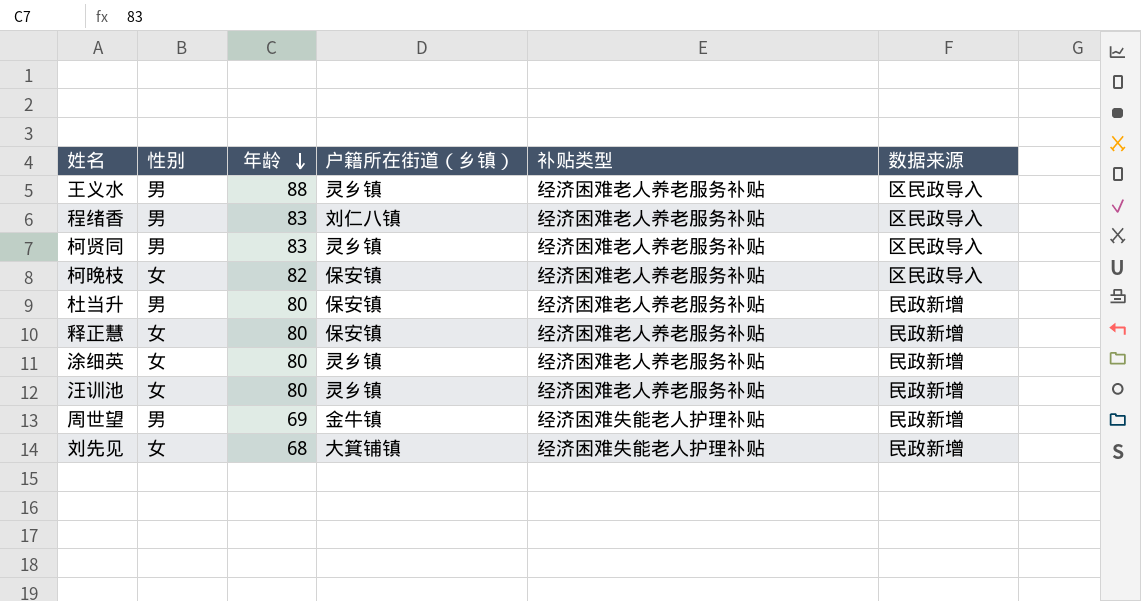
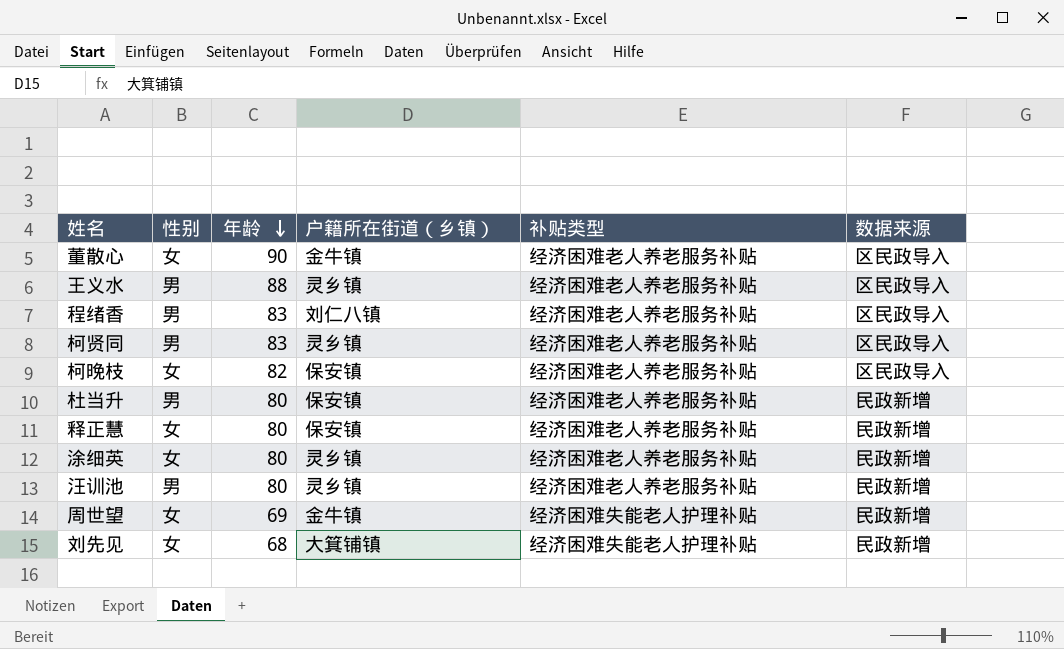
row 董散心: none -> 女 | 90 | 金牛镇 | 经济困难老人养老服务补贴 | 区民政导入
汪训池 | 性别: 女 -> 男
周世望 | 性别: 男 -> 女

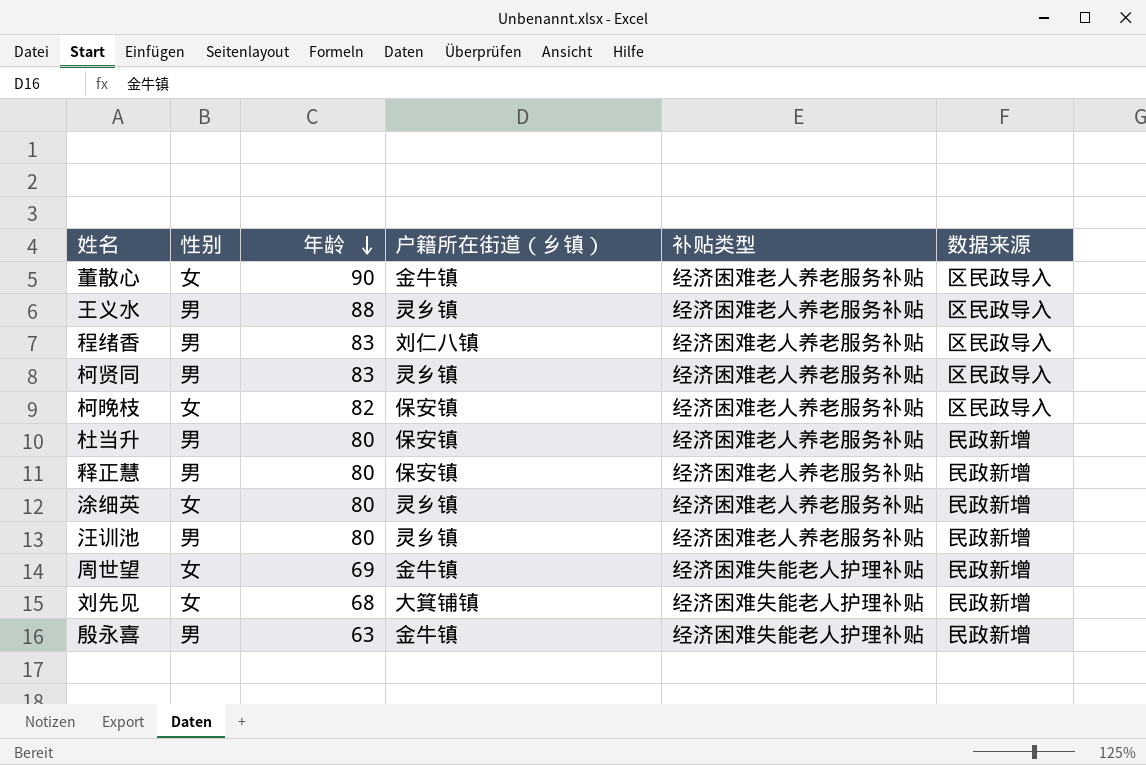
释正慧 | 性别: 女 -> 男
row 殷永喜: none -> 男 | 63 | 金牛镇 | 经济困难失能老人护理补贴 | 民政新增

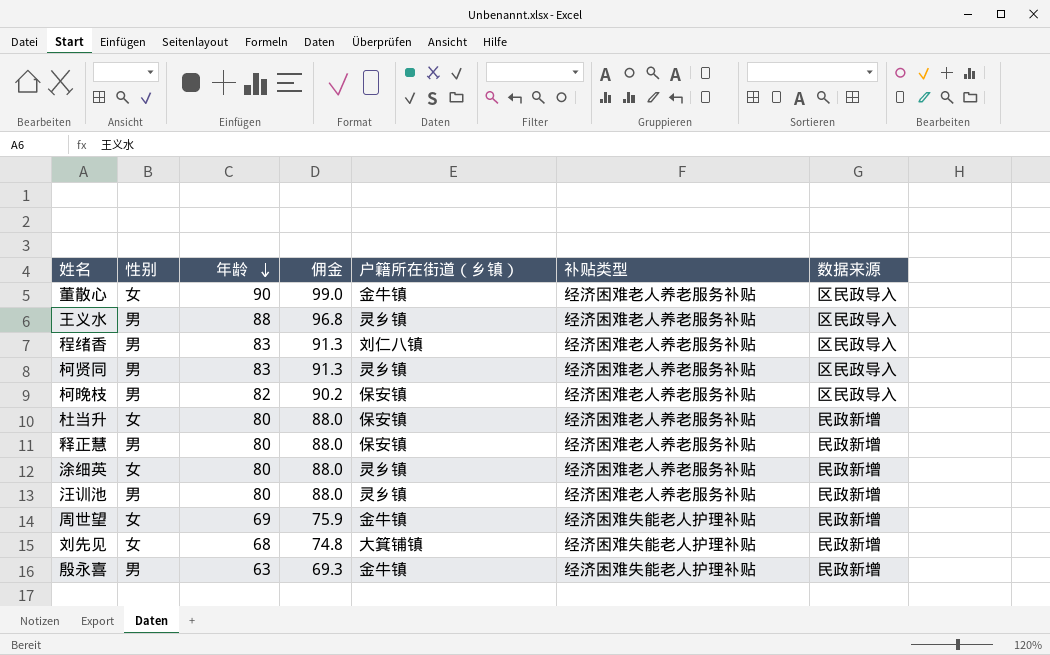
column 佣金 | formula: none -> [年龄] * 1.1
柯晚枝 | 性别: 女 -> 男
杜当升 | 性别: 男 -> 女

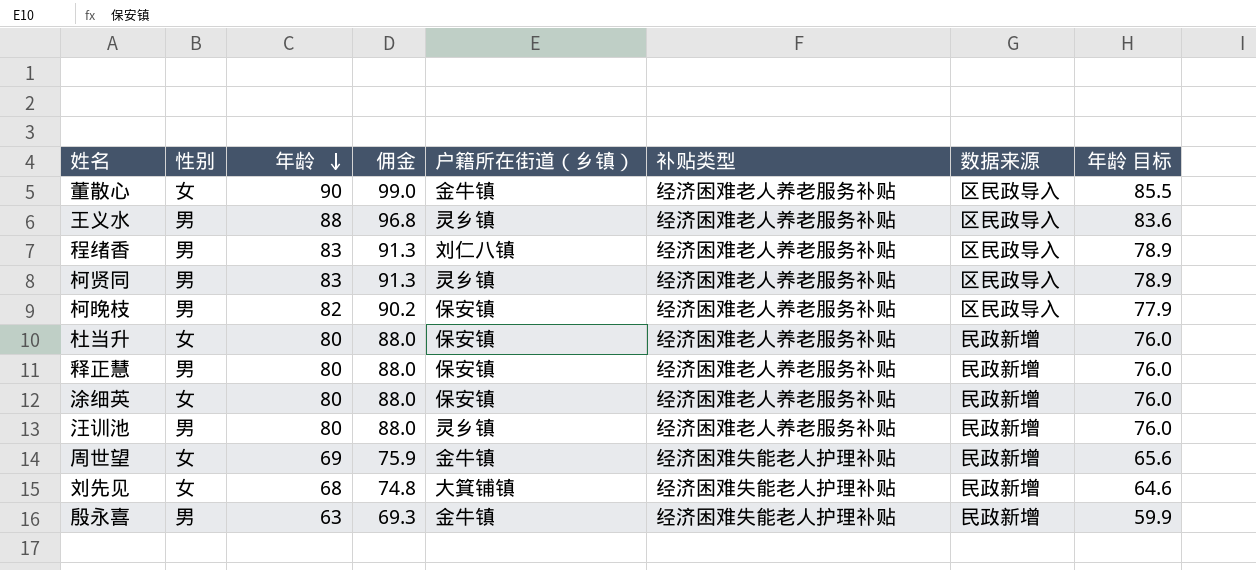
column 年龄 目标 | formula: none -> [年龄] * 0.95
涂细英 | 户籍所在街道（乡镇）: 灵乡镇 -> 保安镇

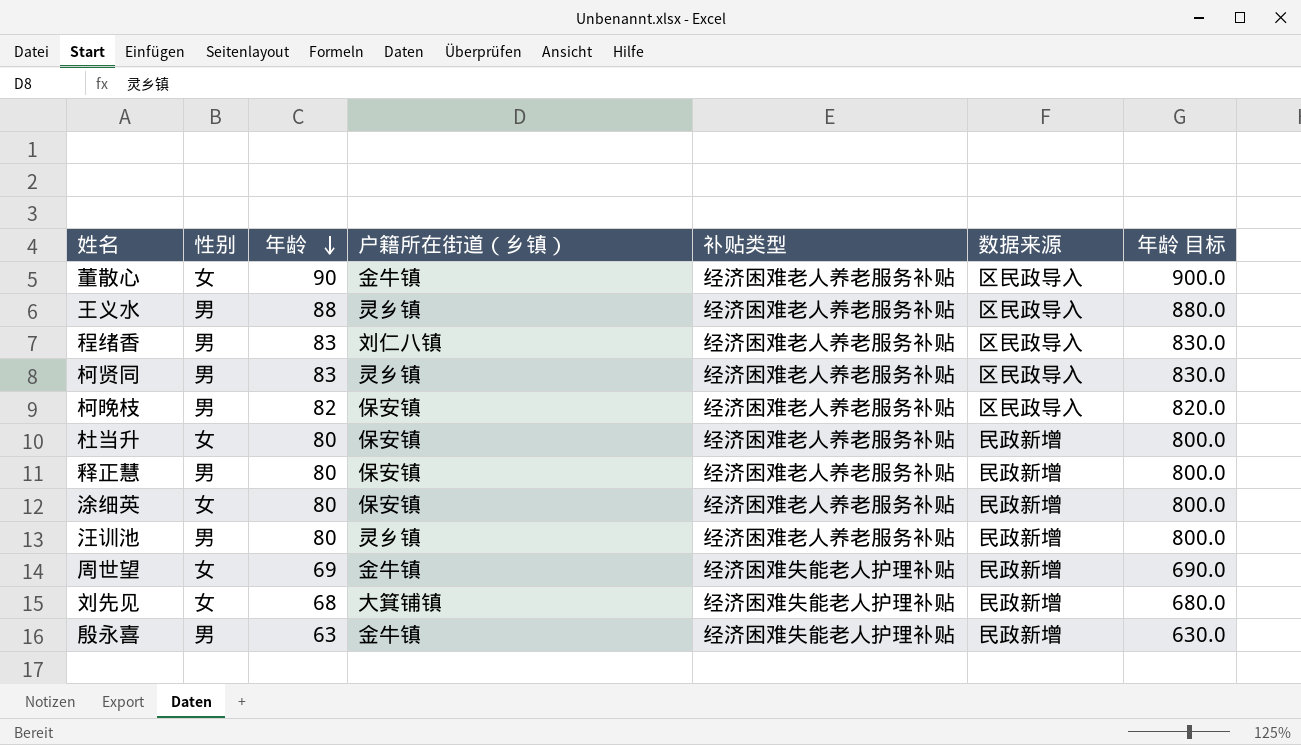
column 佣金 | formula: [年龄] * 1.1 -> none
column 年龄 目标 | formula: [年龄] * 0.95 -> [年龄] * 10

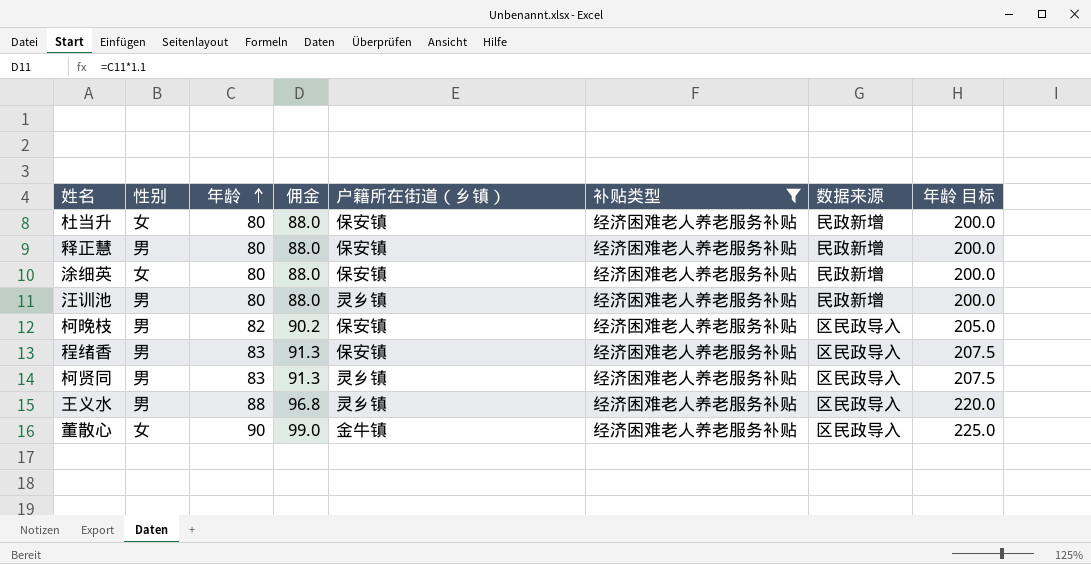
filter: none -> 补贴类型 = 经济困难老人养老服务补贴
row order: 年龄 descending -> 年龄 ascending
column 佣金 | formula: none -> [年龄] * 1.1
column 年龄 目标 | formula: [年龄] * 10 -> [年龄] * 2.5
程绪香 | 户籍所在街道（乡镇）: 刘仁八镇 -> 保安镇

